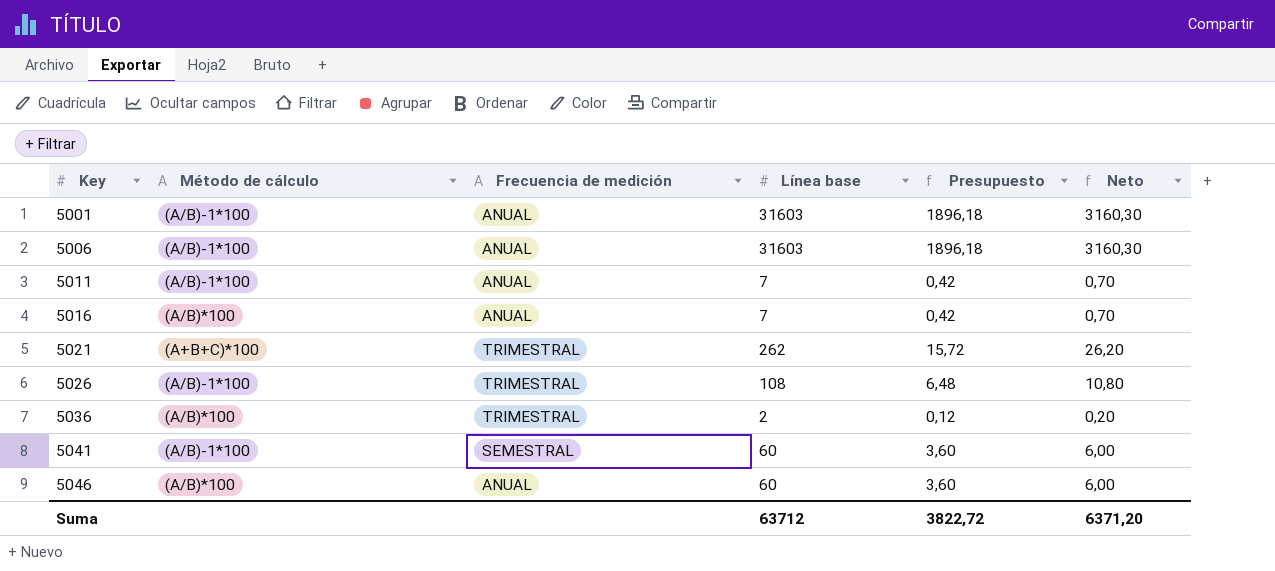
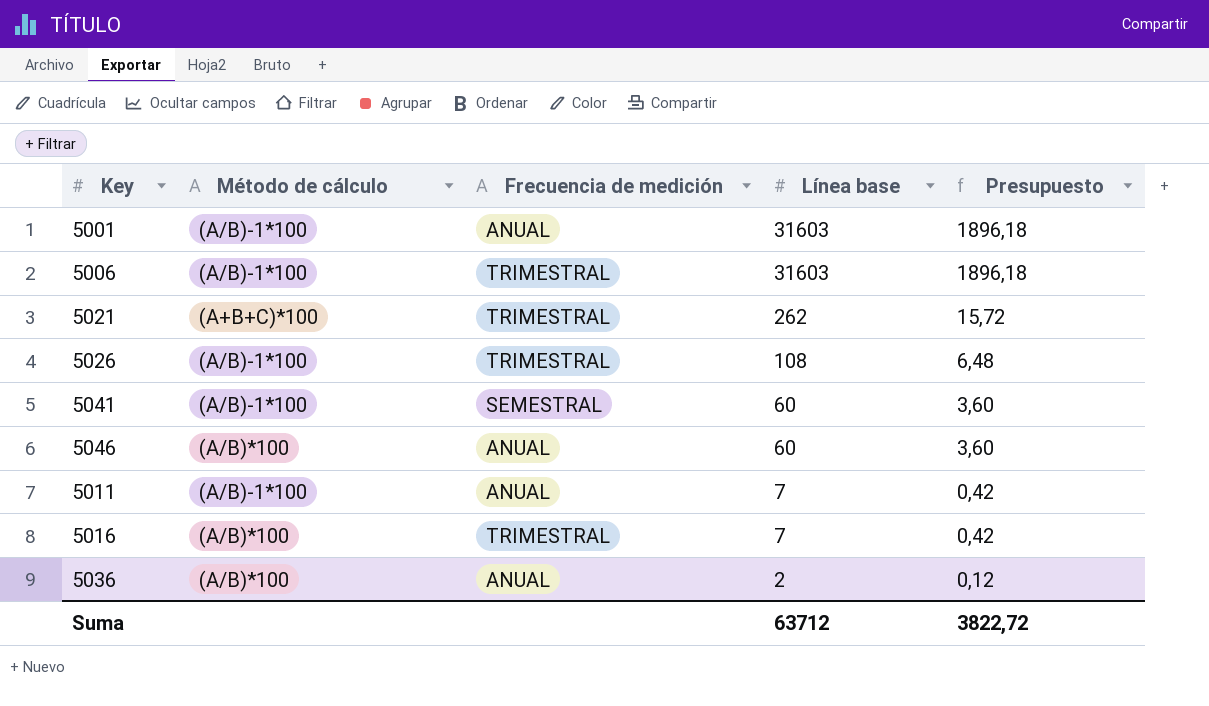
row order: Key ascending -> Línea base descending
column Neto | formula: [Línea base] * 0,1 -> none
5006 | Frecuencia de medición: ANUAL -> TRIMESTRAL
5016 | Frecuencia de medición: ANUAL -> TRIMESTRAL
5036 | Frecuencia de medición: TRIMESTRAL -> ANUAL

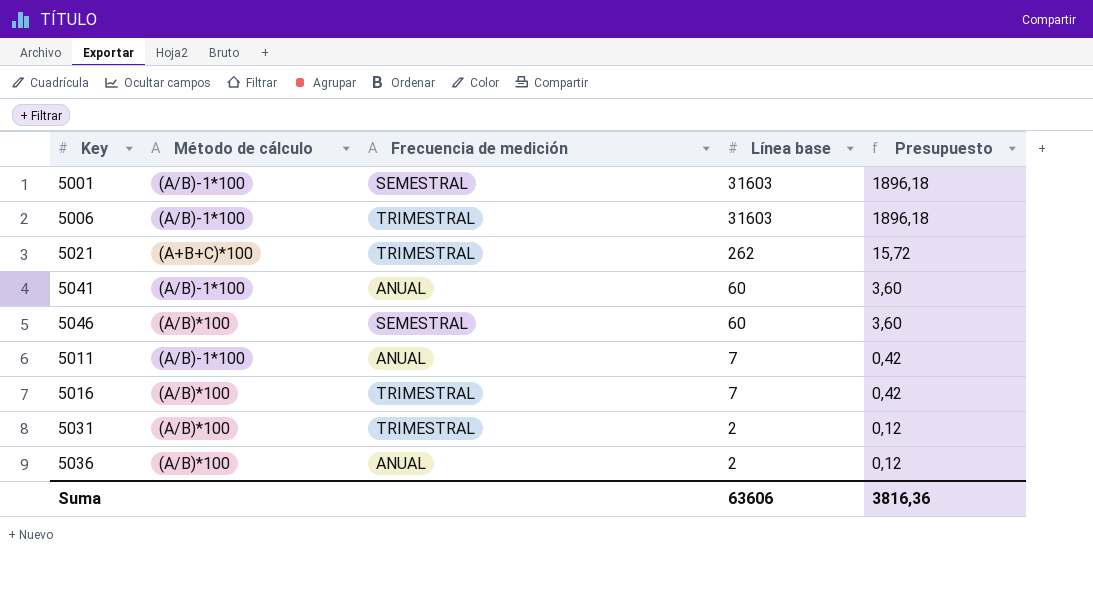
row 5026: (A/B)-1*100 | TRIMESTRAL | 108 | 6,48 -> none
5001 | Frecuencia de medición: ANUAL -> SEMESTRAL
5041 | Frecuencia de medición: SEMESTRAL -> ANUAL
5046 | Frecuencia de medición: ANUAL -> SEMESTRAL
row 5031: none -> (A/B)*100 | TRIMESTRAL | 2 | 0,12
Suma | Línea base: 63712 -> 63606
Suma | Presupuesto: 3822,72 -> 3816,36

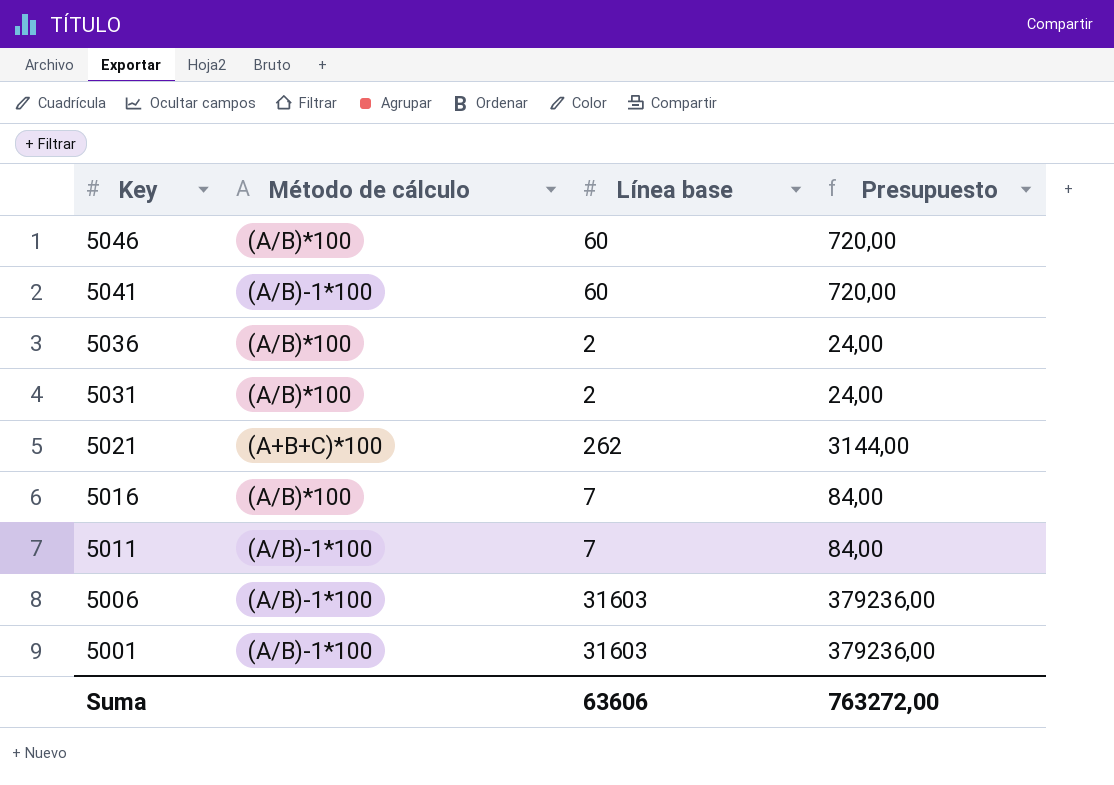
row order: Línea base descending -> Key descending
column Frecuencia de medición | position: 3 -> none
column Presupuesto | formula: [Línea base] * 0,06 -> [Línea base] * 12
Suma | Presupuesto: 3816,36 -> 763272,00

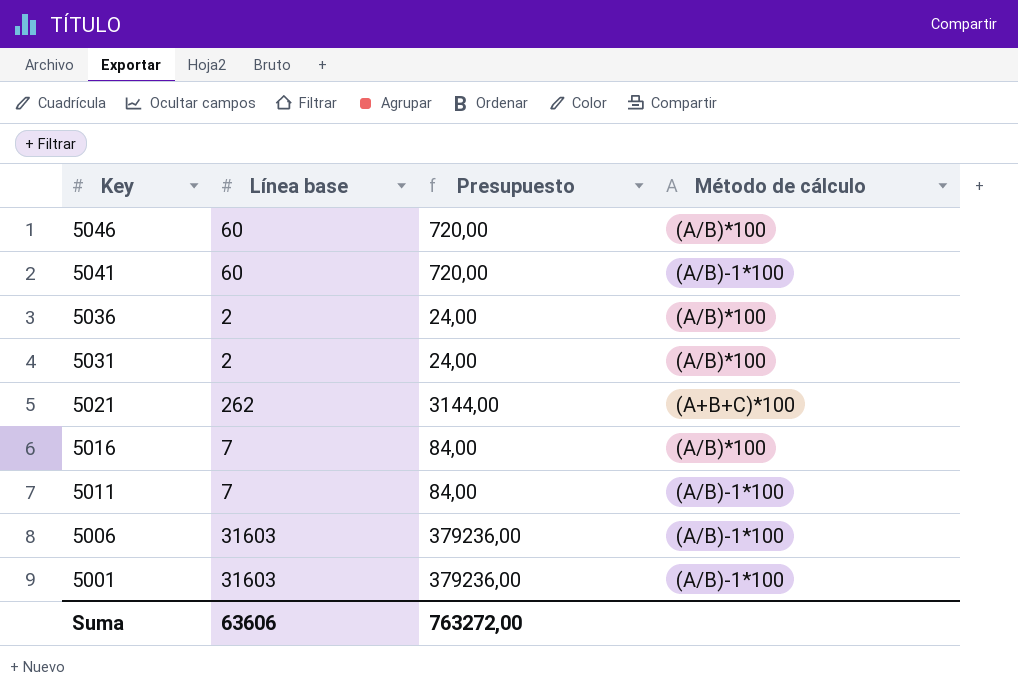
column Método de cálculo | position: 2 -> 4

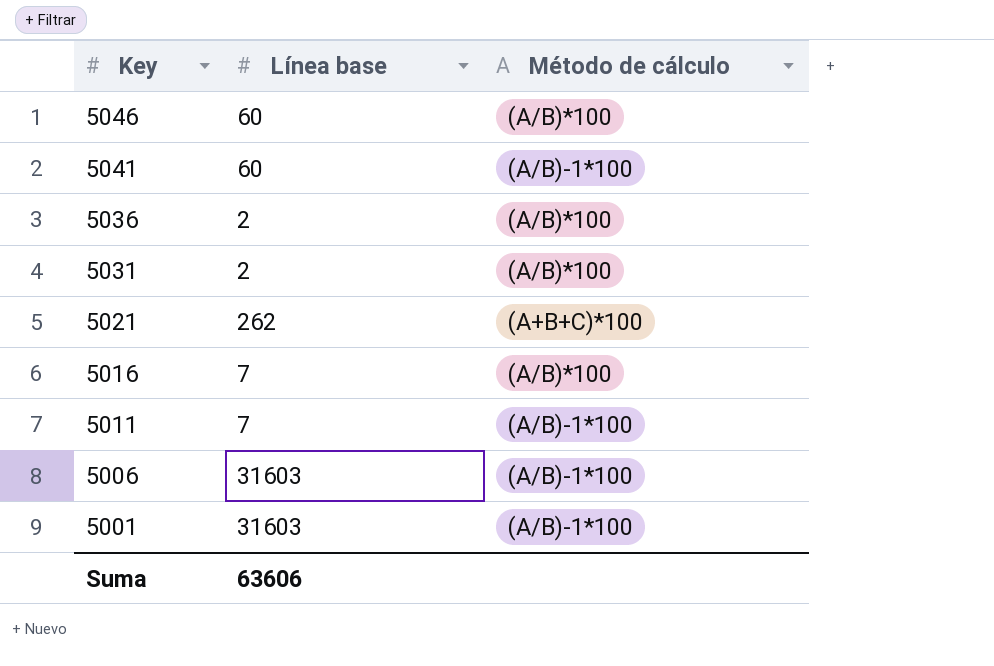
column Presupuesto | formula: [Línea base] * 12 -> none

